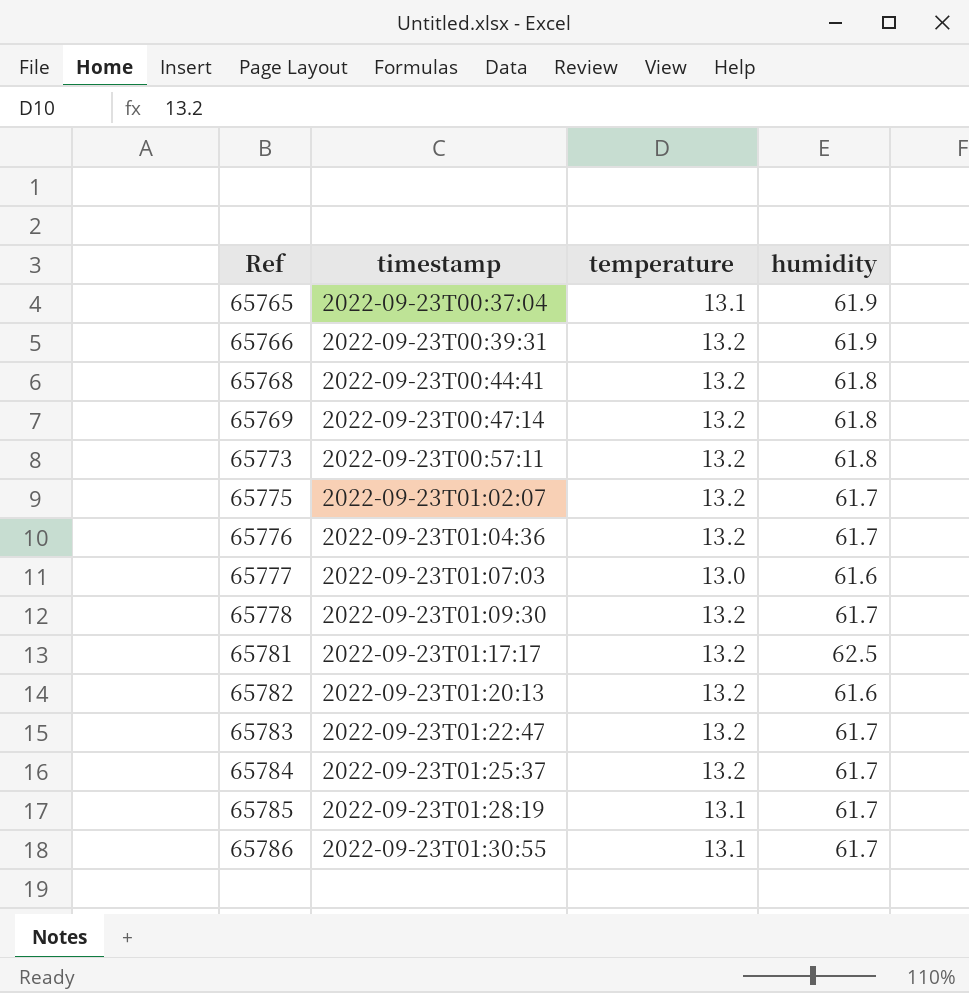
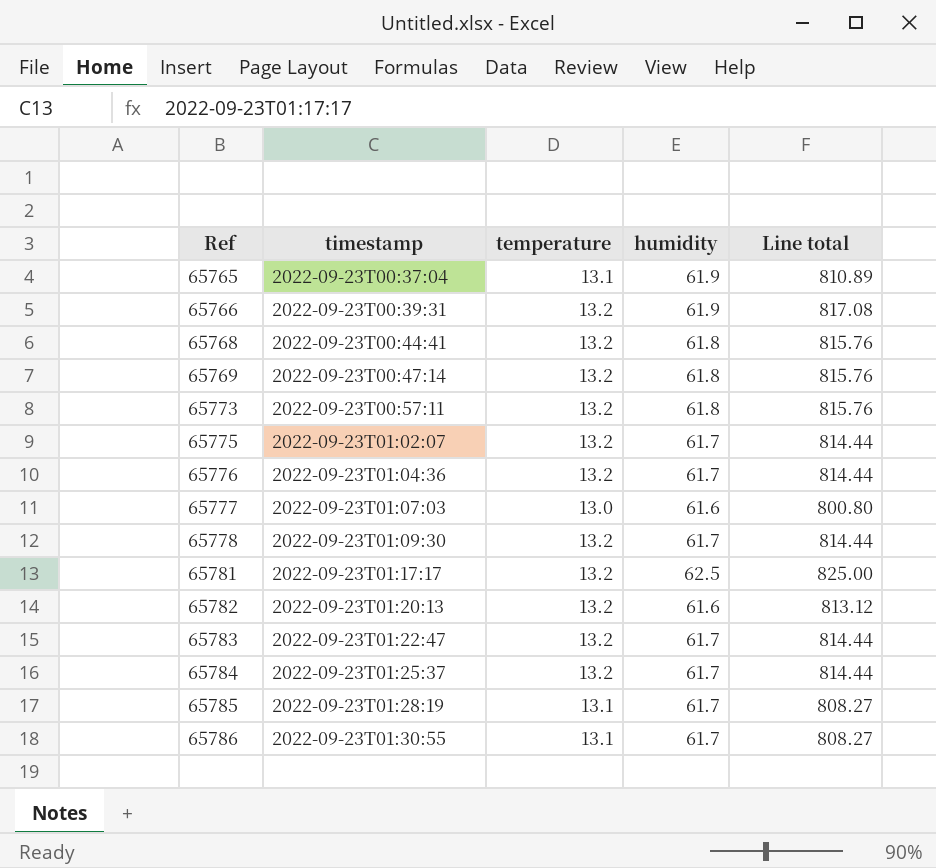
column Line total | formula: none -> [temperature] * [humidity]

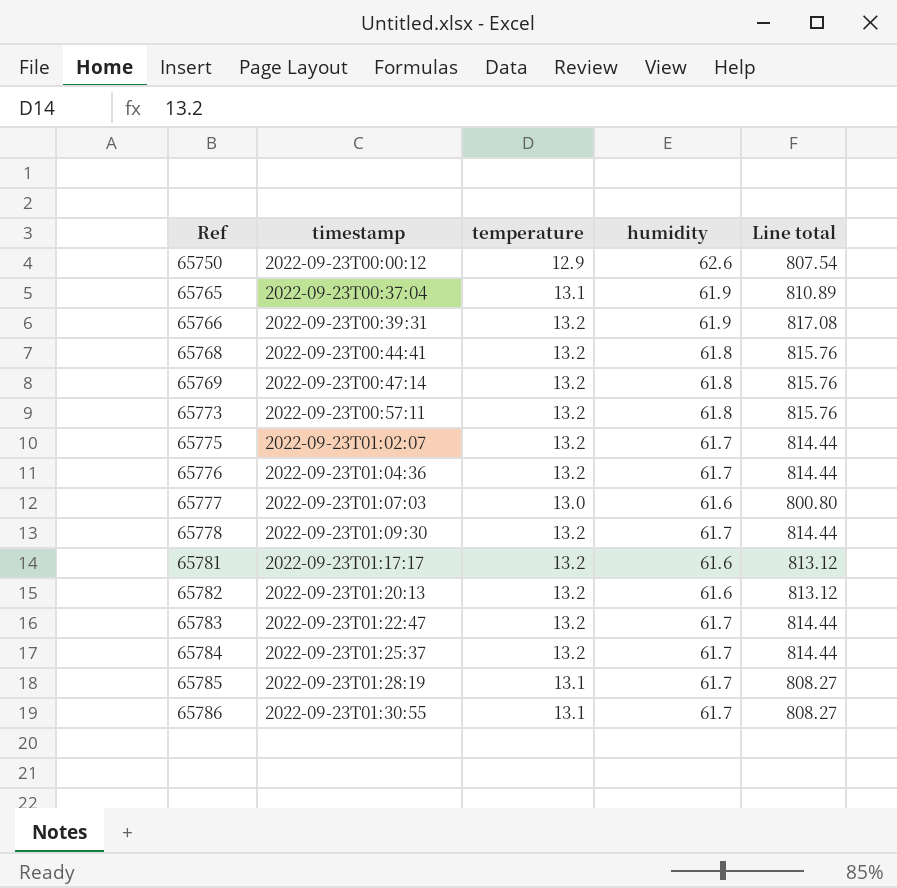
row 65750: none -> 2022-09-23T00:00:12 | 12.9 | 62.6 | 807.54
65781 | humidity: 62.5 -> 61.6
65781 | Line total: 825.00 -> 813.12

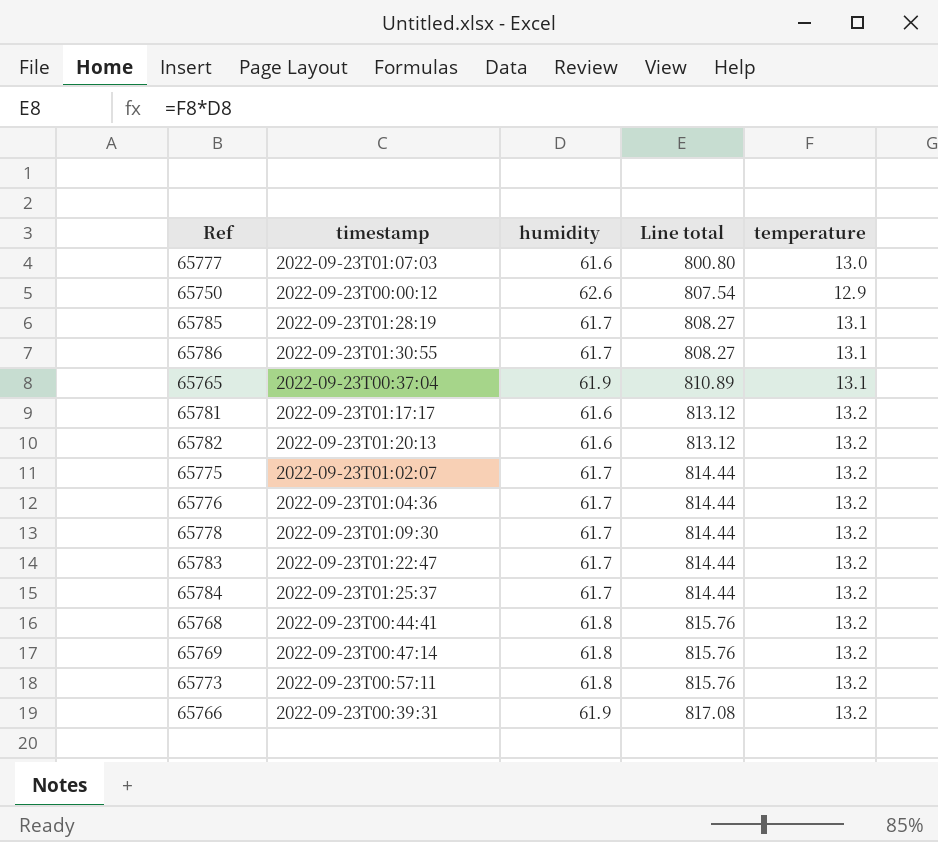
row order: Ref ascending -> Line total ascending
column temperature | position: 3 -> 5

